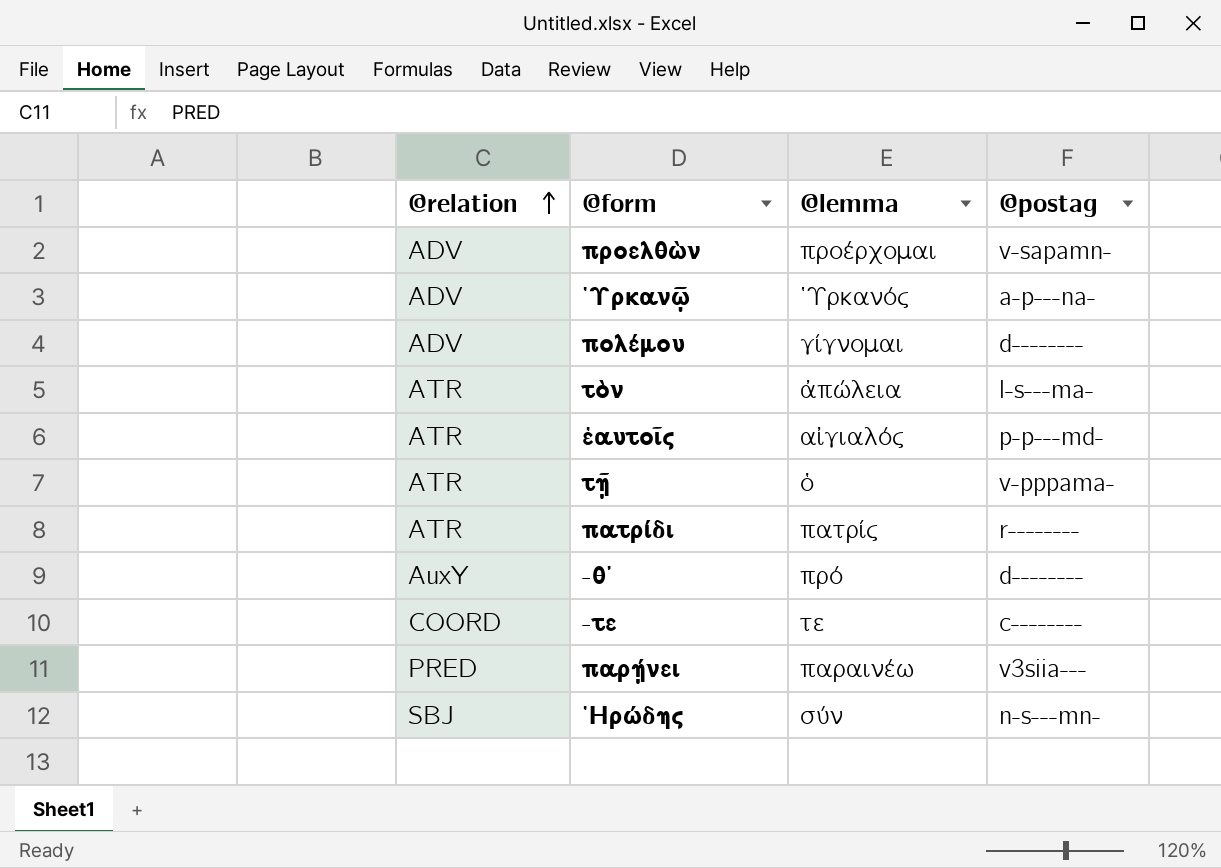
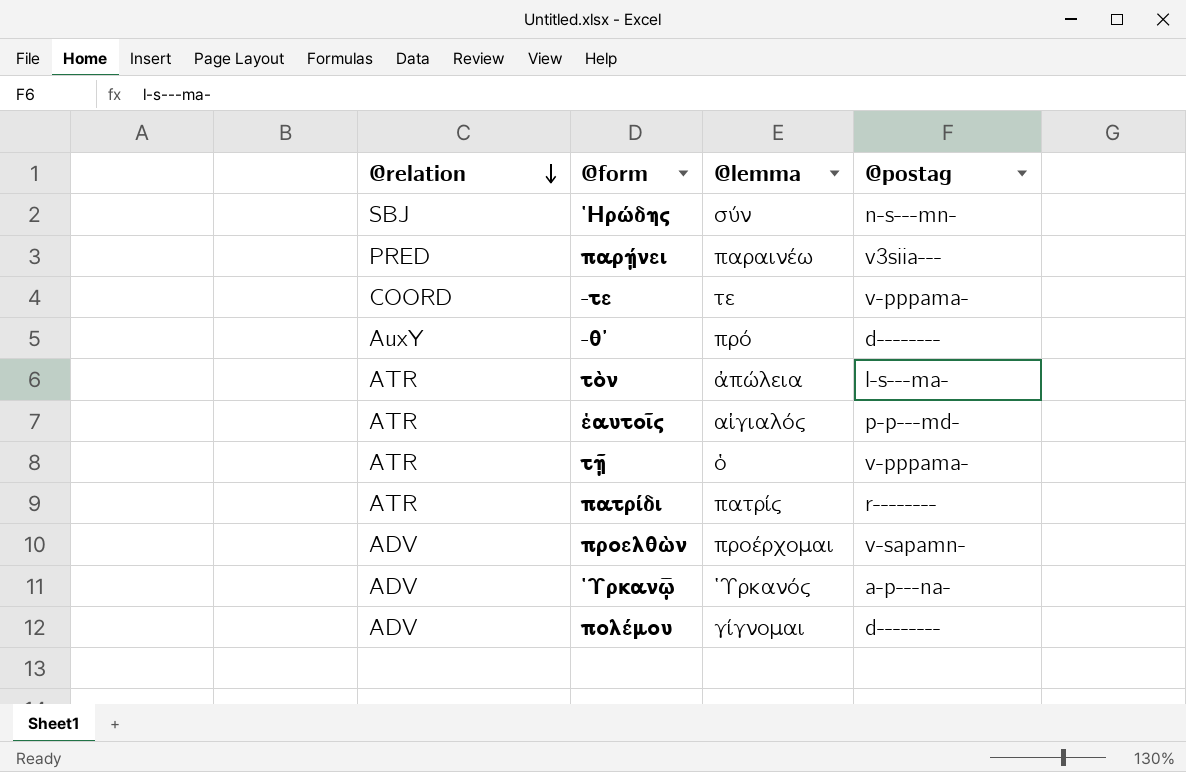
row order: @relation ascending -> @relation descending
-τε | @postag: c-------- -> v-pppama-

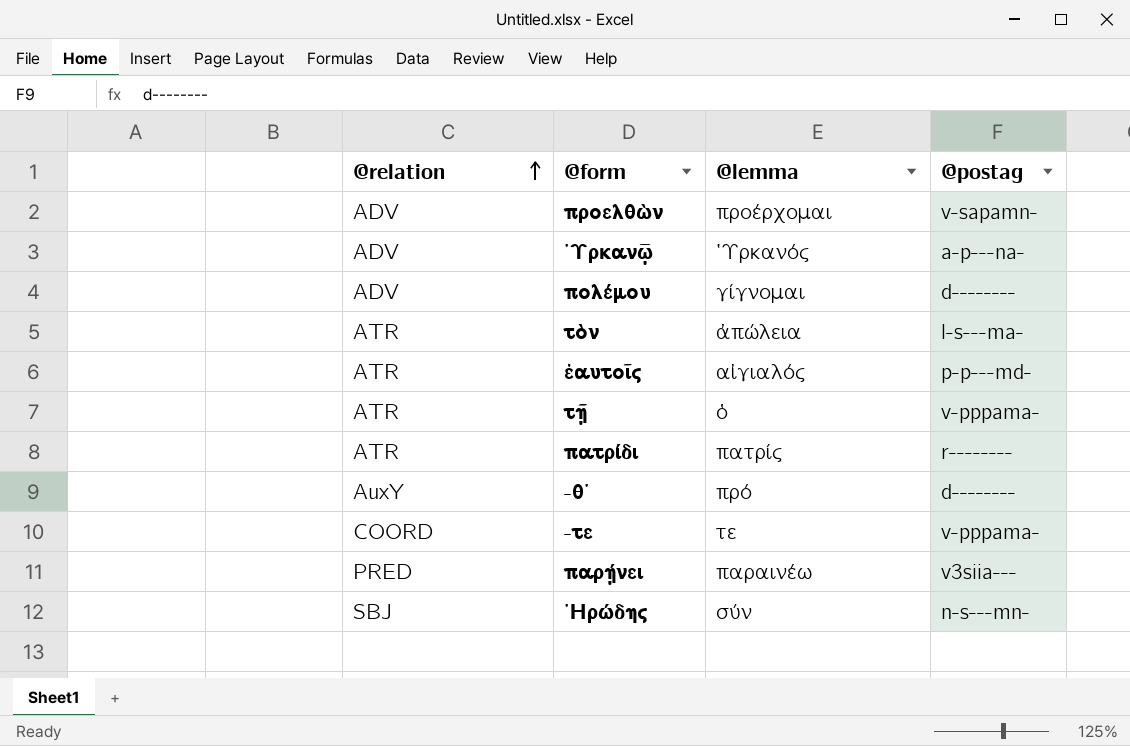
row order: @relation descending -> @relation ascending

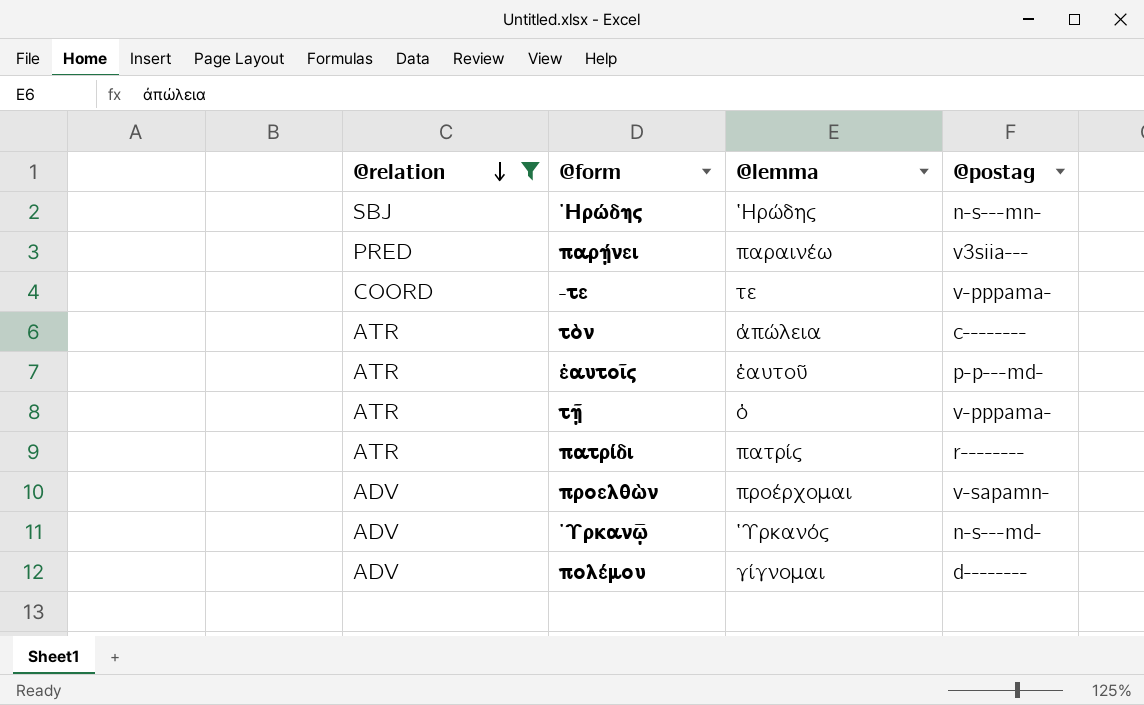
filter: none -> @relation != AuxY
row order: @relation ascending -> @relation descending
Ἡρώδης | @lemma: σύν -> Ἡρώδης
τὸν | @postag: l-s---ma- -> c--------
ἑαυτοῖς | @lemma: αἰγιαλός -> ἑαυτοῦ
Ὑρκανῷ | @postag: a-p---na- -> n-s---md-

